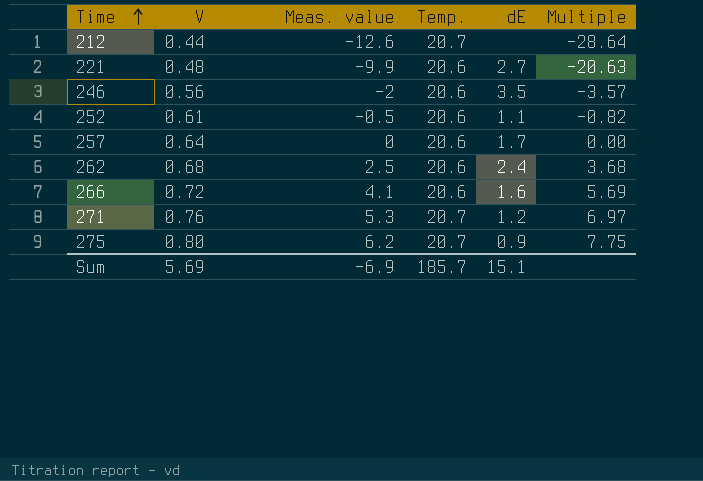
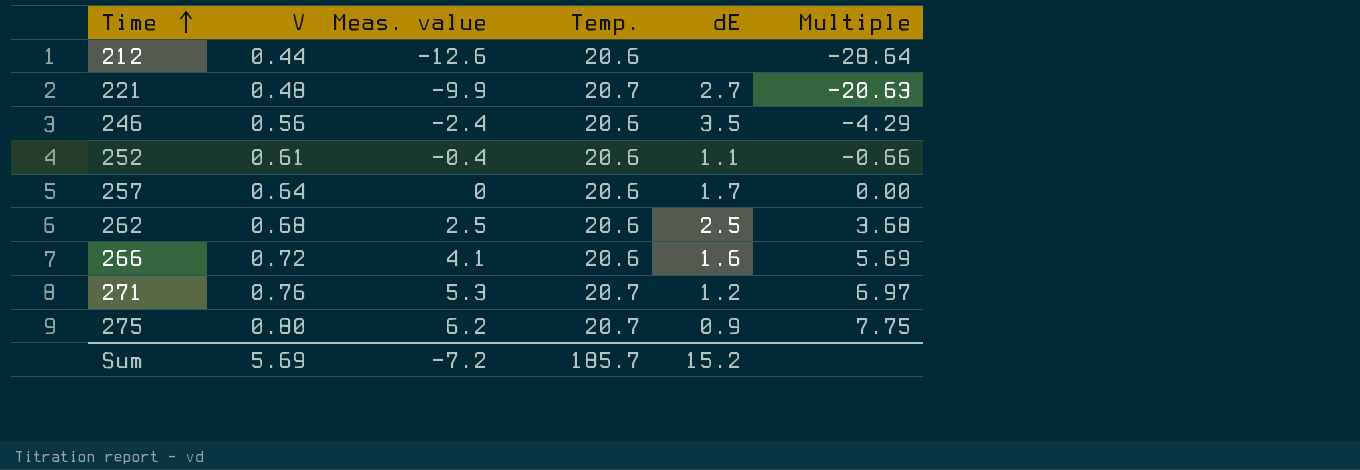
212 | Temp.: 20.7 -> 20.6
221 | Temp.: 20.6 -> 20.7
246 | Meas. value: -2 -> -2.4
246 | Multiple: -3.57 -> -4.29
252 | Meas. value: -0.5 -> -0.4
252 | Multiple: -0.82 -> -0.66
262 | dE: 2.4 -> 2.5
Sum | Meas. value: -6.9 -> -7.2
Sum | dE: 15.1 -> 15.2

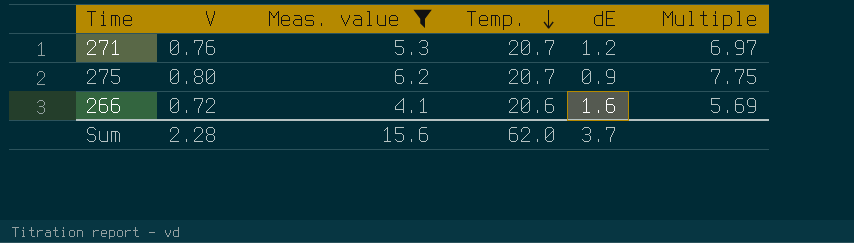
filter: none -> Meas. value >= 4.1
row order: Time ascending -> Temp. descending
Sum | V: 5.69 -> 2.28
Sum | Meas. value: -7.2 -> 15.6
Sum | Temp.: 185.7 -> 62.0
Sum | dE: 15.2 -> 3.7

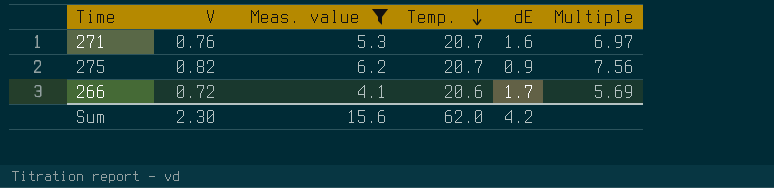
271 | dE: 1.2 -> 1.6
275 | V: 0.80 -> 0.82
275 | Multiple: 7.75 -> 7.56
266 | dE: 1.6 -> 1.7
Sum | V: 2.28 -> 2.30
Sum | dE: 3.7 -> 4.2

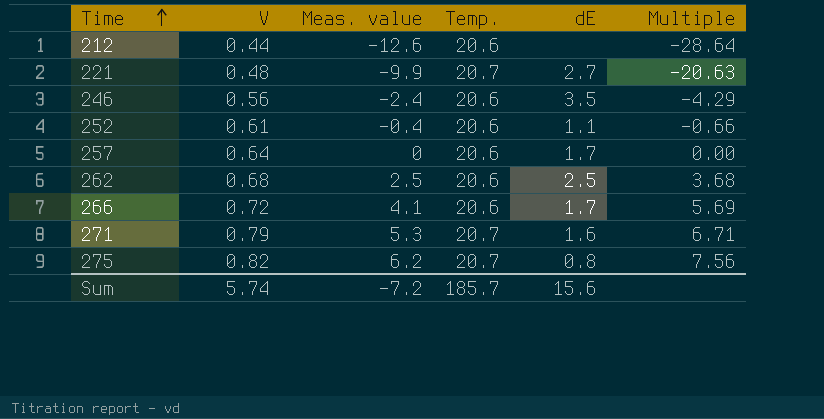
filter: Meas. value >= 4.1 -> none
row order: Temp. descending -> Time ascending
271 | V: 0.76 -> 0.79
271 | Multiple: 6.97 -> 6.71
275 | dE: 0.9 -> 0.8
Sum | V: 2.30 -> 5.74
Sum | Meas. value: 15.6 -> -7.2
Sum | Temp.: 62.0 -> 185.7
Sum | dE: 4.2 -> 15.6

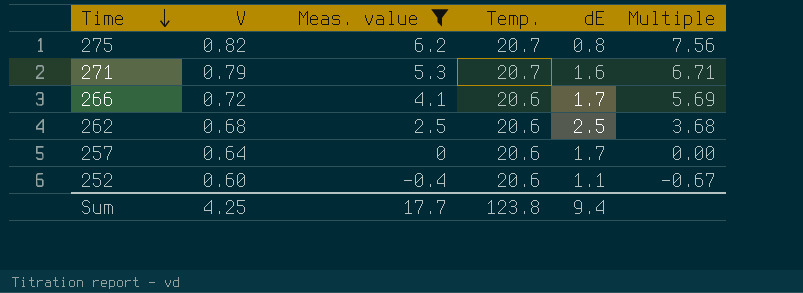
filter: none -> Meas. value >= -0.4
row order: Time ascending -> Time descending
252 | V: 0.61 -> 0.60
252 | Multiple: -0.66 -> -0.67
Sum | V: 5.74 -> 4.25
Sum | Meas. value: -7.2 -> 17.7
Sum | Temp.: 185.7 -> 123.8
Sum | dE: 15.6 -> 9.4

